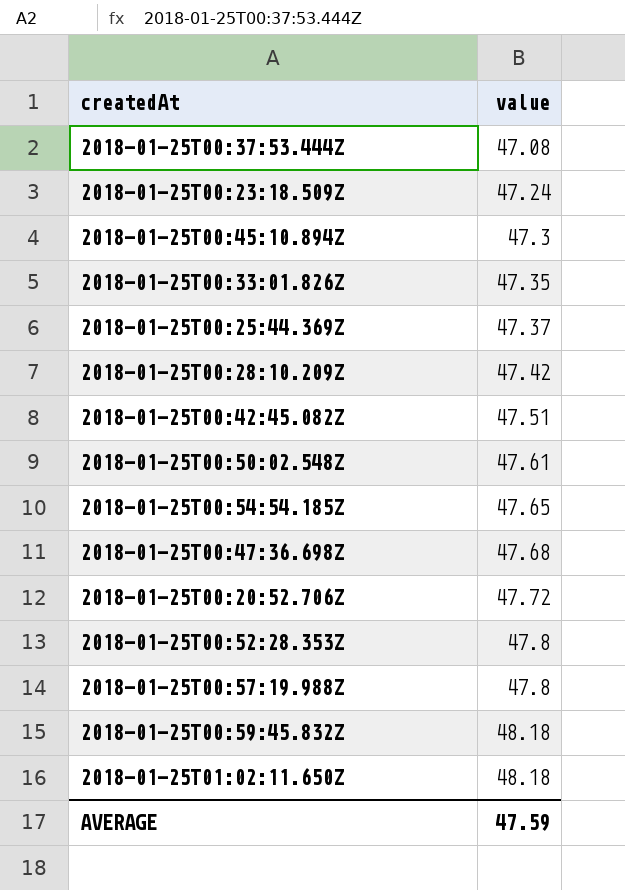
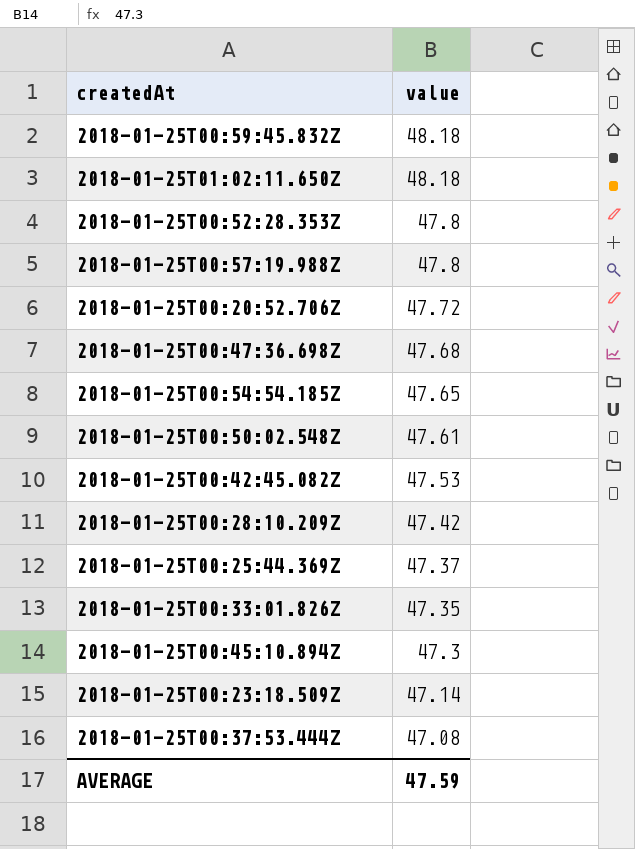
row order: value ascending -> value descending
2018-01-25T00:42:45.082Z | value: 47.51 -> 47.53
2018-01-25T00:23:18.509Z | value: 47.24 -> 47.14

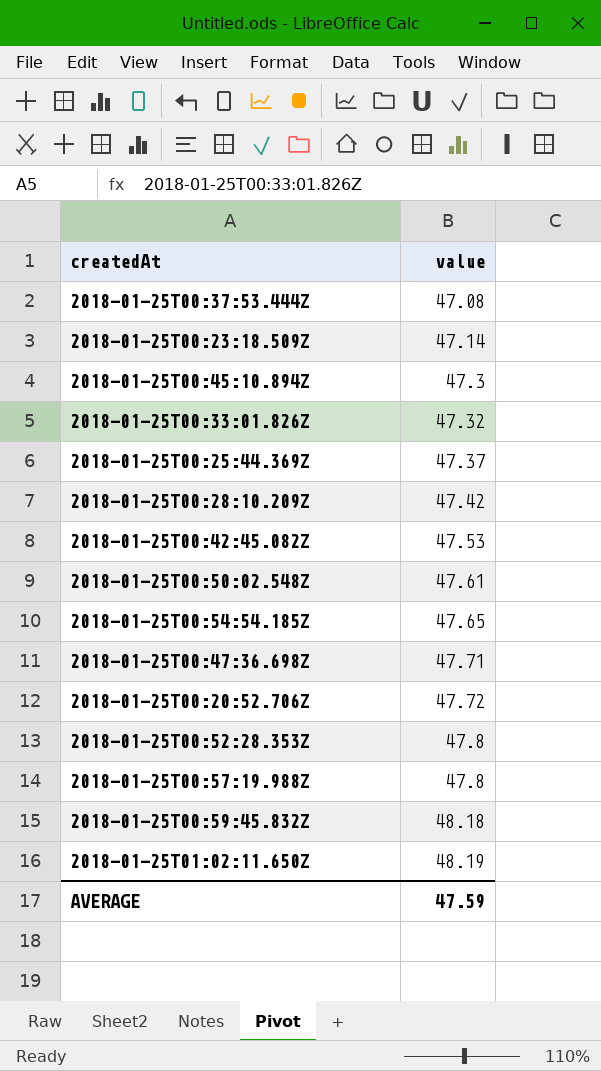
row order: value descending -> value ascending
2018-01-25T00:33:01.826Z | value: 47.35 -> 47.32
2018-01-25T00:47:36.698Z | value: 47.68 -> 47.71
2018-01-25T01:02:11.650Z | value: 48.18 -> 48.19

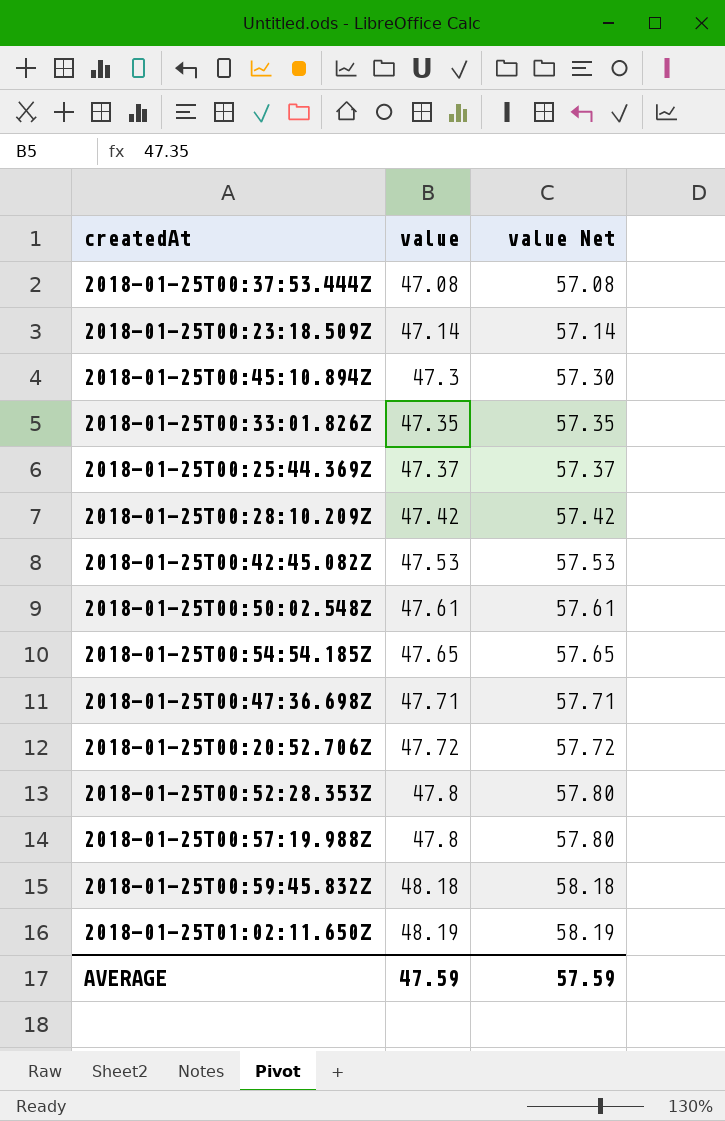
column value Net | formula: none -> [value] + 10
2018-01-25T00:33:01.826Z | value: 47.32 -> 47.35

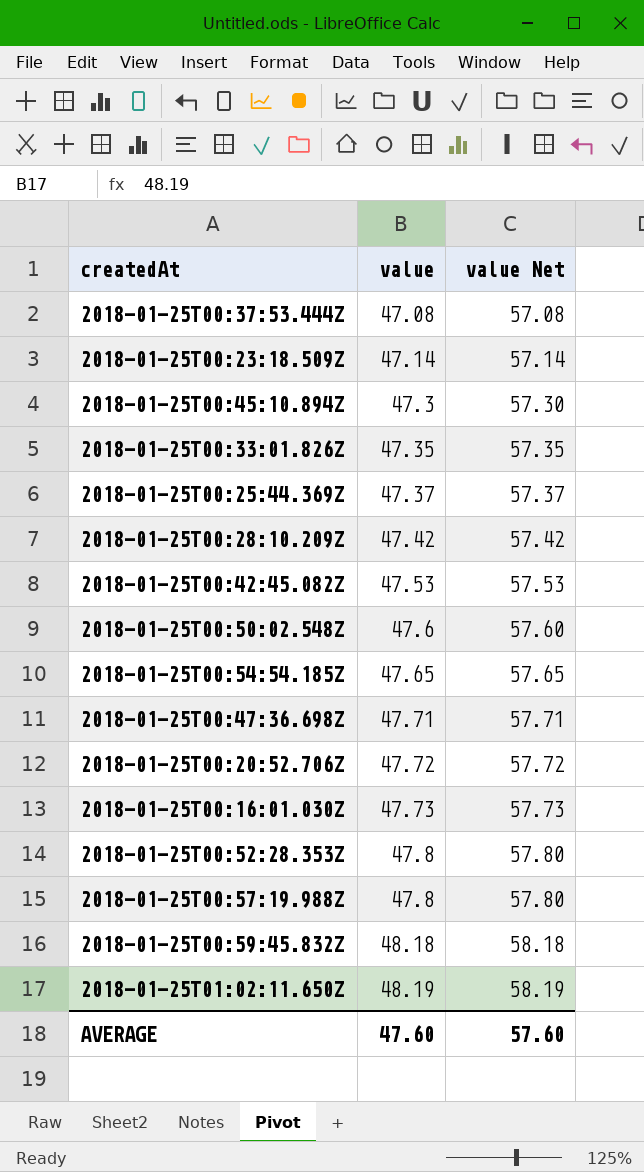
2018-01-25T00:50:02.548Z | value: 47.61 -> 47.6
2018-01-25T00:50:02.548Z | value Net: 57.61 -> 57.60
row 2018-01-25T00:16:01.030Z: none -> 47.73 | 57.73
AVERAGE | value: 47.59 -> 47.60
AVERAGE | value Net: 57.59 -> 57.60

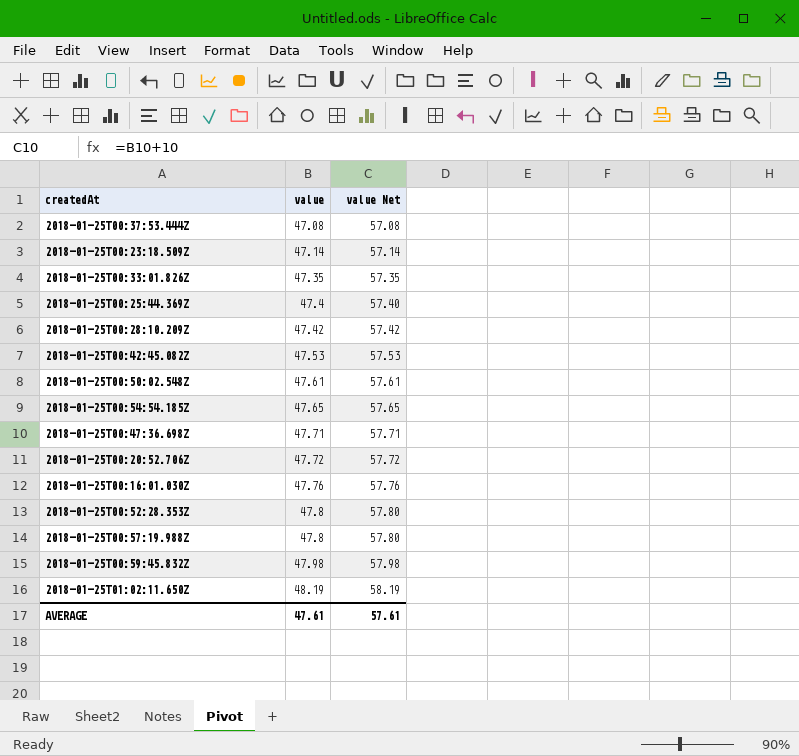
row 2018-01-25T00:45:10.894Z: 47.3 | 57.30 -> none
2018-01-25T00:25:44.369Z | value: 47.37 -> 47.4
2018-01-25T00:25:44.369Z | value Net: 57.37 -> 57.40
2018-01-25T00:50:02.548Z | value: 47.6 -> 47.61
2018-01-25T00:50:02.548Z | value Net: 57.60 -> 57.61
2018-01-25T00:16:01.030Z | value: 47.73 -> 47.76
2018-01-25T00:16:01.030Z | value Net: 57.73 -> 57.76
2018-01-25T00:59:45.832Z | value: 48.18 -> 47.98
2018-01-25T00:59:45.832Z | value Net: 58.18 -> 57.98
AVERAGE | value: 47.60 -> 47.61
AVERAGE | value Net: 57.60 -> 57.61

